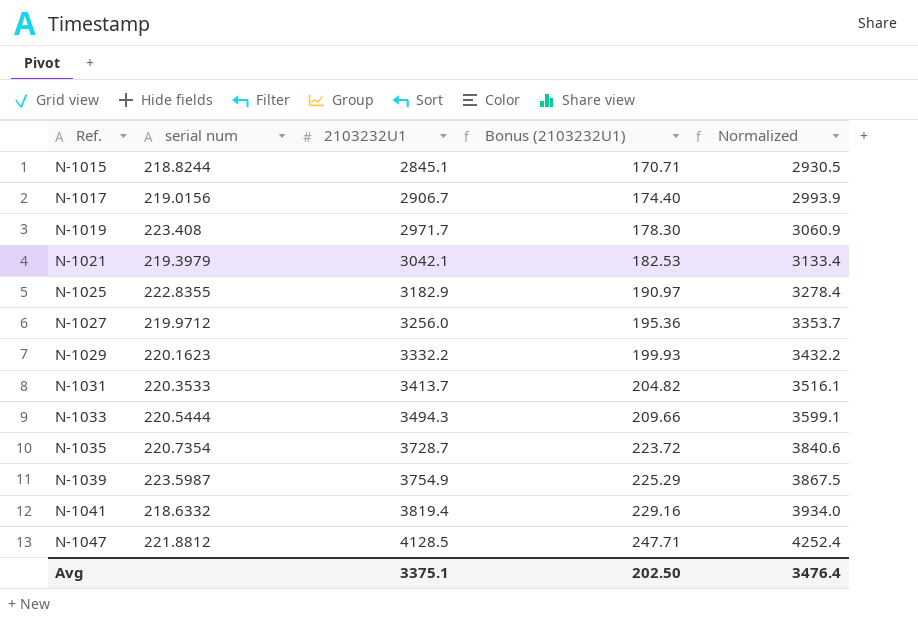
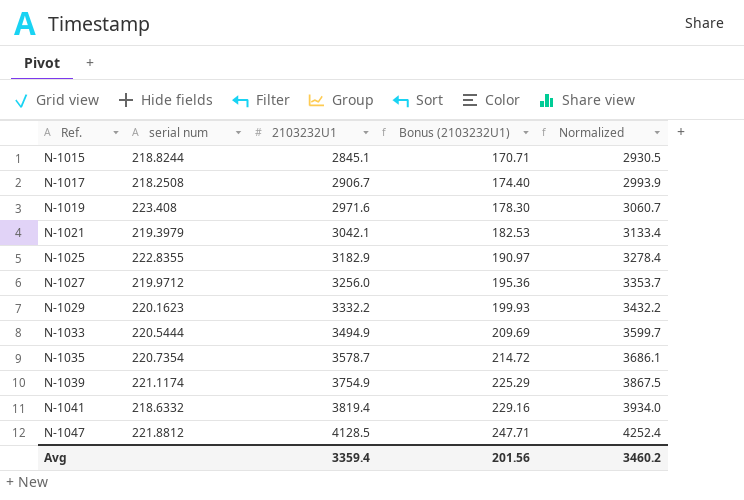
row N-1031: 220.3533 | 3413.7 | 204.82 | 3516.1 -> none
N-1017 | serial num: 219.0156 -> 218.2508
N-1019 | 2103232U1: 2971.7 -> 2971.6
N-1019 | Normalized: 3060.9 -> 3060.7
N-1033 | 2103232U1: 3494.3 -> 3494.9
N-1033 | Bonus (2103232U1): 209.66 -> 209.69
N-1033 | Normalized: 3599.1 -> 3599.7
N-1035 | 2103232U1: 3728.7 -> 3578.7
N-1035 | Bonus (2103232U1): 223.72 -> 214.72
N-1035 | Normalized: 3840.6 -> 3686.1
N-1039 | serial num: 223.5987 -> 221.1174
Avg | 2103232U1: 3375.1 -> 3359.4
Avg | Bonus (2103232U1): 202.50 -> 201.56
Avg | Normalized: 3476.4 -> 3460.2

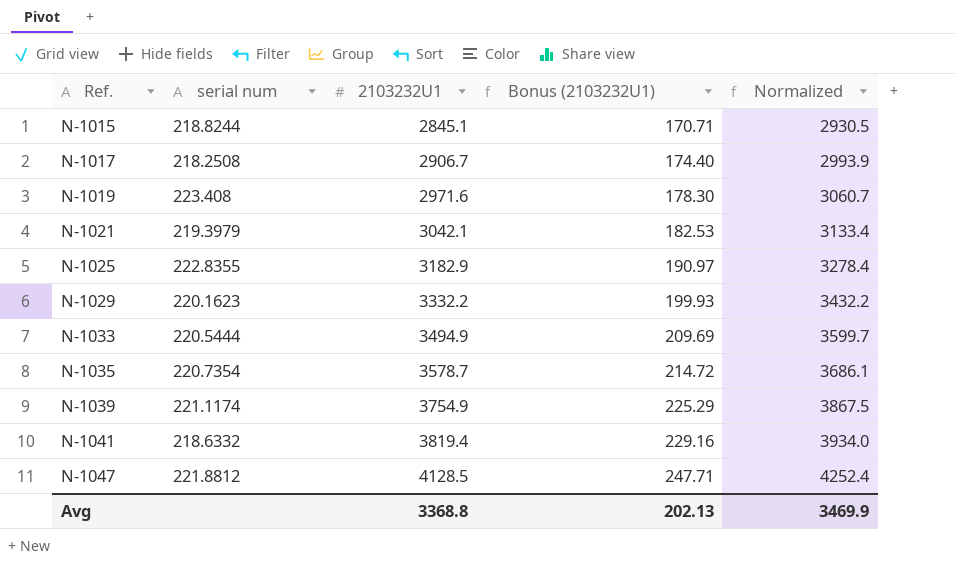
row N-1027: 219.9712 | 3256.0 | 195.36 | 3353.7 -> none
Avg | 2103232U1: 3359.4 -> 3368.8
Avg | Bonus (2103232U1): 201.56 -> 202.13
Avg | Normalized: 3460.2 -> 3469.9

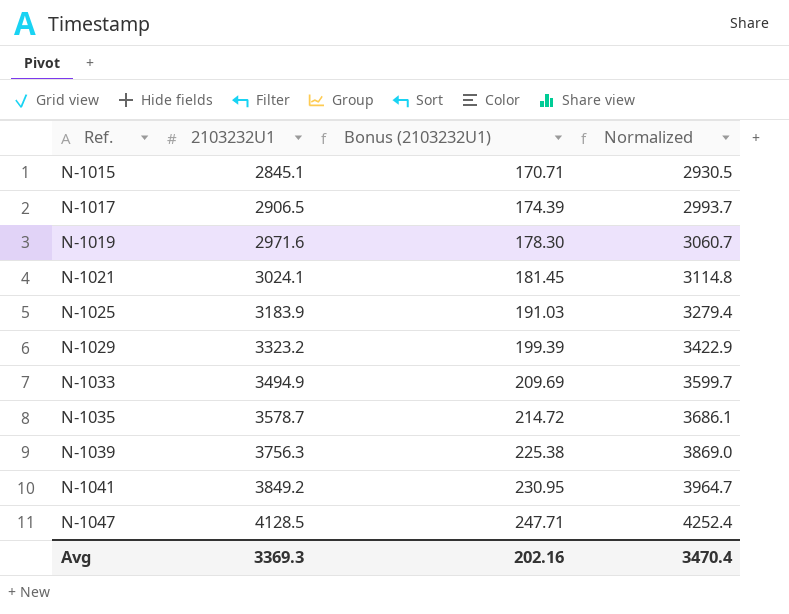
column serial num | position: 2 -> none
N-1017 | 2103232U1: 2906.7 -> 2906.5
N-1017 | Bonus (2103232U1): 174.40 -> 174.39
N-1017 | Normalized: 2993.9 -> 2993.7
N-1021 | 2103232U1: 3042.1 -> 3024.1
N-1021 | Bonus (2103232U1): 182.53 -> 181.45
N-1021 | Normalized: 3133.4 -> 3114.8
N-1025 | 2103232U1: 3182.9 -> 3183.9
N-1025 | Bonus (2103232U1): 190.97 -> 191.03
N-1025 | Normalized: 3278.4 -> 3279.4
N-1029 | 2103232U1: 3332.2 -> 3323.2
N-1029 | Bonus (2103232U1): 199.93 -> 199.39
N-1029 | Normalized: 3432.2 -> 3422.9
N-1039 | 2103232U1: 3754.9 -> 3756.3
N-1039 | Bonus (2103232U1): 225.29 -> 225.38
N-1039 | Normalized: 3867.5 -> 3869.0
N-1041 | 2103232U1: 3819.4 -> 3849.2
N-1041 | Bonus (2103232U1): 229.16 -> 230.95
N-1041 | Normalized: 3934.0 -> 3964.7
Avg | 2103232U1: 3368.8 -> 3369.3
Avg | Bonus (2103232U1): 202.13 -> 202.16
Avg | Normalized: 3469.9 -> 3470.4

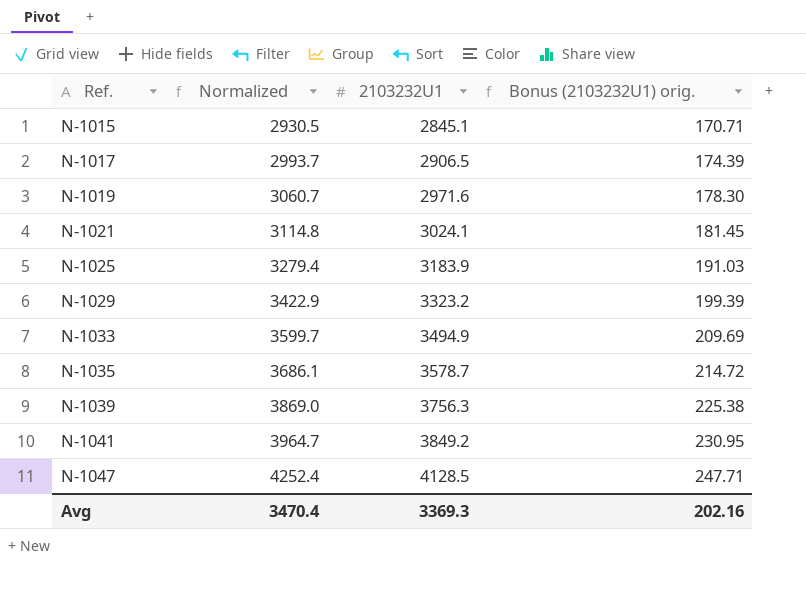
column Normalized | position: 4 -> 2
column name: Bonus (2103232U1) -> Bonus (2103232U1) orig.

